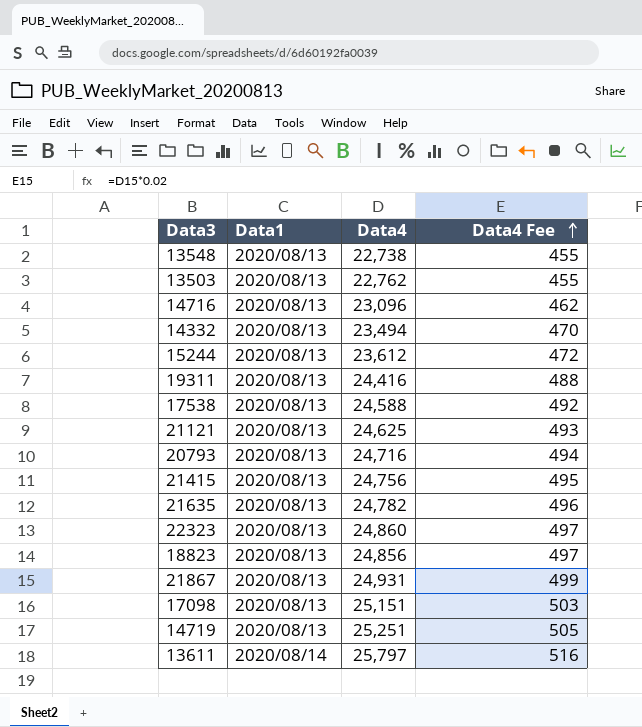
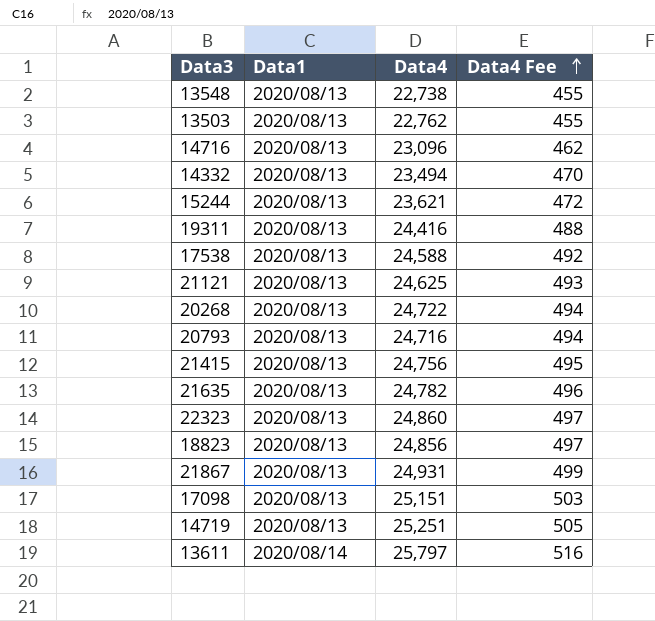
15244 | Data4: 23,612 -> 23,621
row 20268: none -> 2020/08/13 | 24,722 | 494

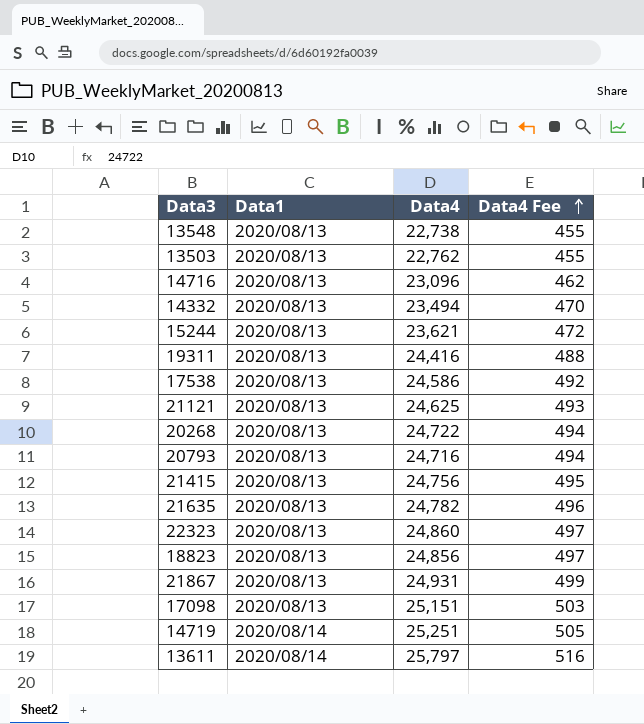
17538 | Data4: 24,588 -> 24,586
14719 | Data1: 2020/08/13 -> 2020/08/14

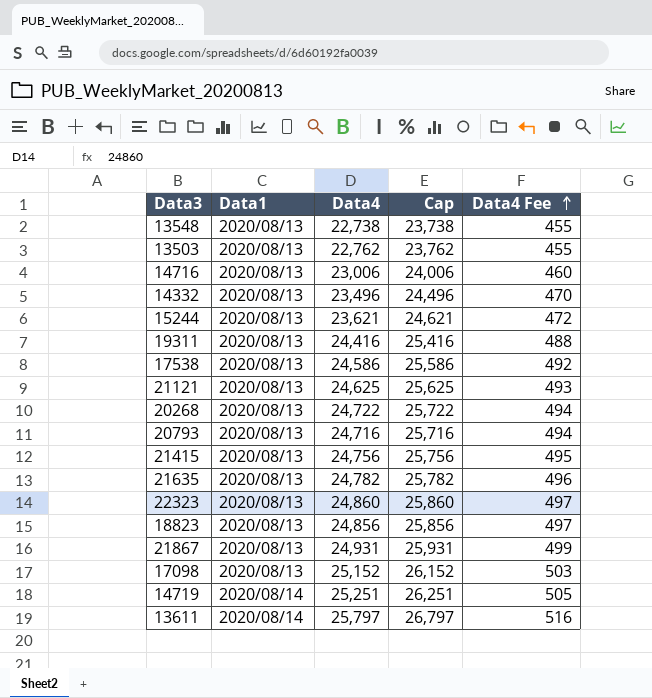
column Cap | formula: none -> [Data4] + 1000
14716 | Data4: 23,096 -> 23,006
14716 | Data4 Fee: 462 -> 460
14332 | Data4: 23,494 -> 23,496
17098 | Data4: 25,151 -> 25,152

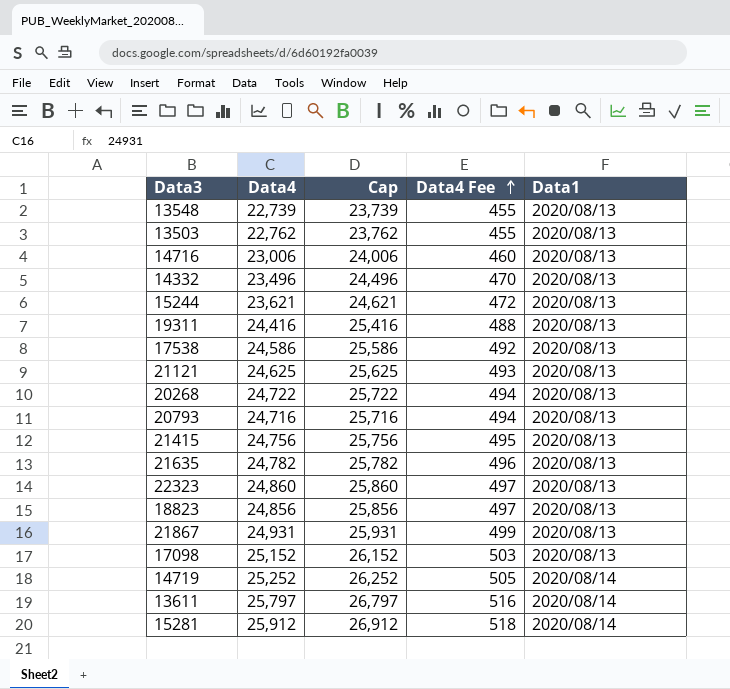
column Data1 | position: 2 -> 5
13548 | Data4: 22,738 -> 22,739
13548 | Cap: 23,738 -> 23,739
14719 | Data4: 25,251 -> 25,252
14719 | Cap: 26,251 -> 26,252
row 15281: none -> 25,912 | 26,912 | 518 | 2020/08/14

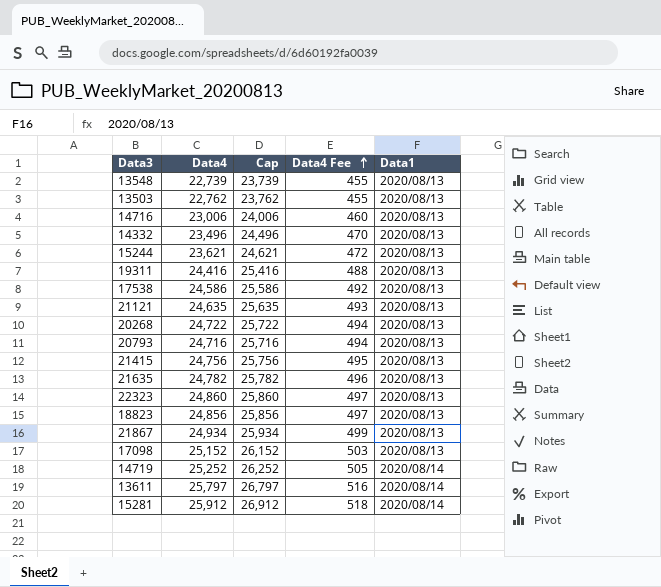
21121 | Data4: 24,625 -> 24,635
21121 | Cap: 25,625 -> 25,635
21867 | Data4: 24,931 -> 24,934
21867 | Cap: 25,931 -> 25,934

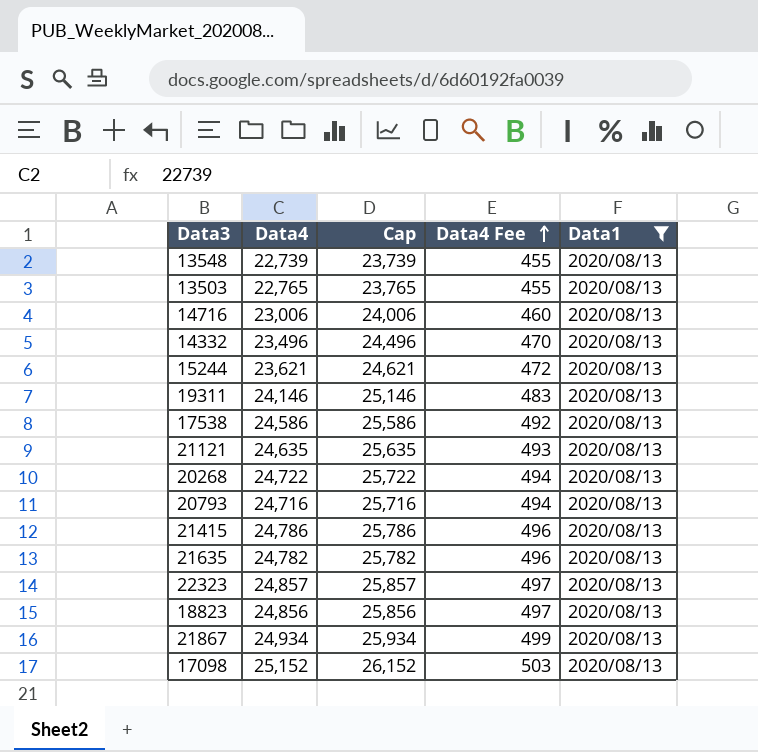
filter: none -> Data1 = 2020/08/13
13503 | Data4: 22,762 -> 22,765
13503 | Cap: 23,762 -> 23,765
19311 | Data4: 24,416 -> 24,146
19311 | Cap: 25,416 -> 25,146
19311 | Data4 Fee: 488 -> 483
21415 | Data4: 24,756 -> 24,786
21415 | Cap: 25,756 -> 25,786
21415 | Data4 Fee: 495 -> 496
22323 | Data4: 24,860 -> 24,857
22323 | Cap: 25,860 -> 25,857

